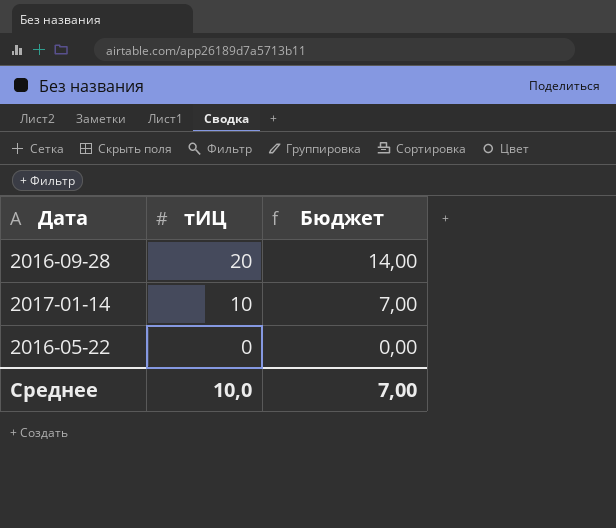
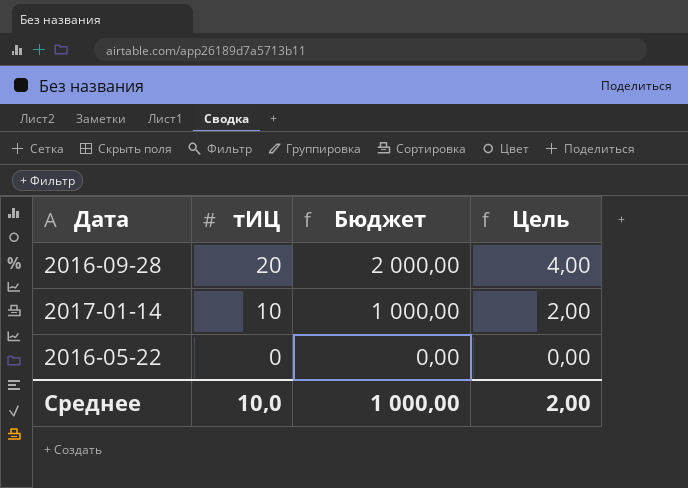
column Бюджет | formula: [тИЦ] * 0,7 -> [тИЦ] * 100
column Цель | formula: none -> [тИЦ] * 0,2
Среднее | Бюджет: 7,00 -> 1 000,00

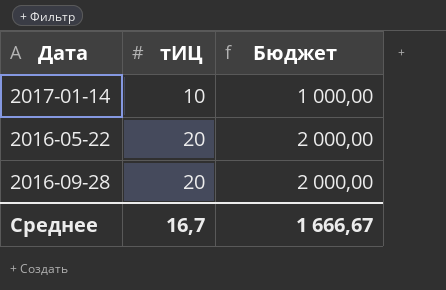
row order: тИЦ descending -> тИЦ ascending
column Цель | formula: [тИЦ] * 0,2 -> none
2016-05-22 | тИЦ: 0 -> 20
2016-05-22 | Бюджет: 0,00 -> 2 000,00
Среднее | тИЦ: 10,0 -> 16,7
Среднее | Бюджет: 1 000,00 -> 1 666,67

